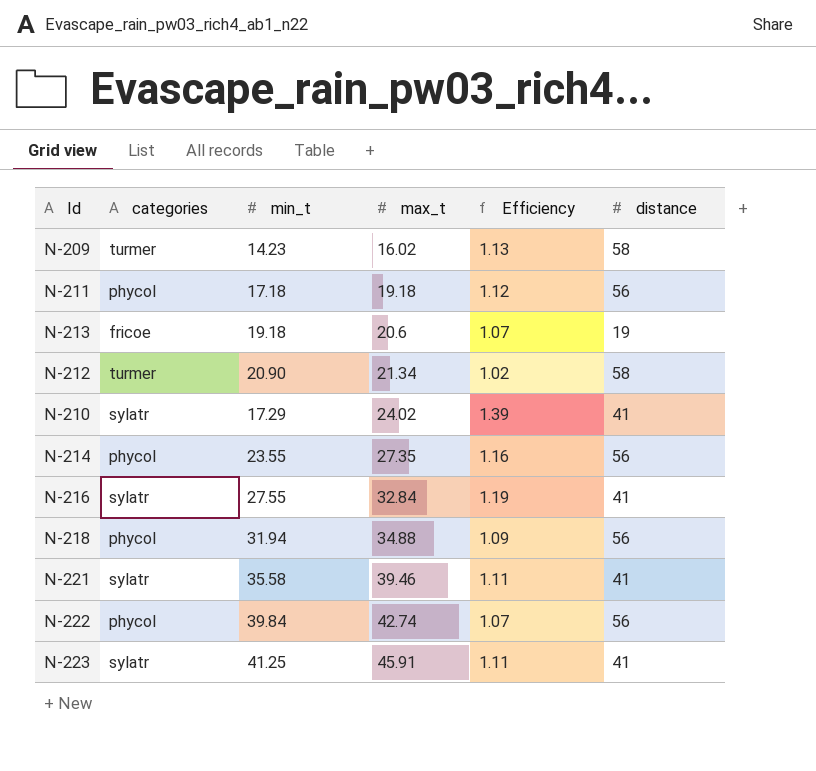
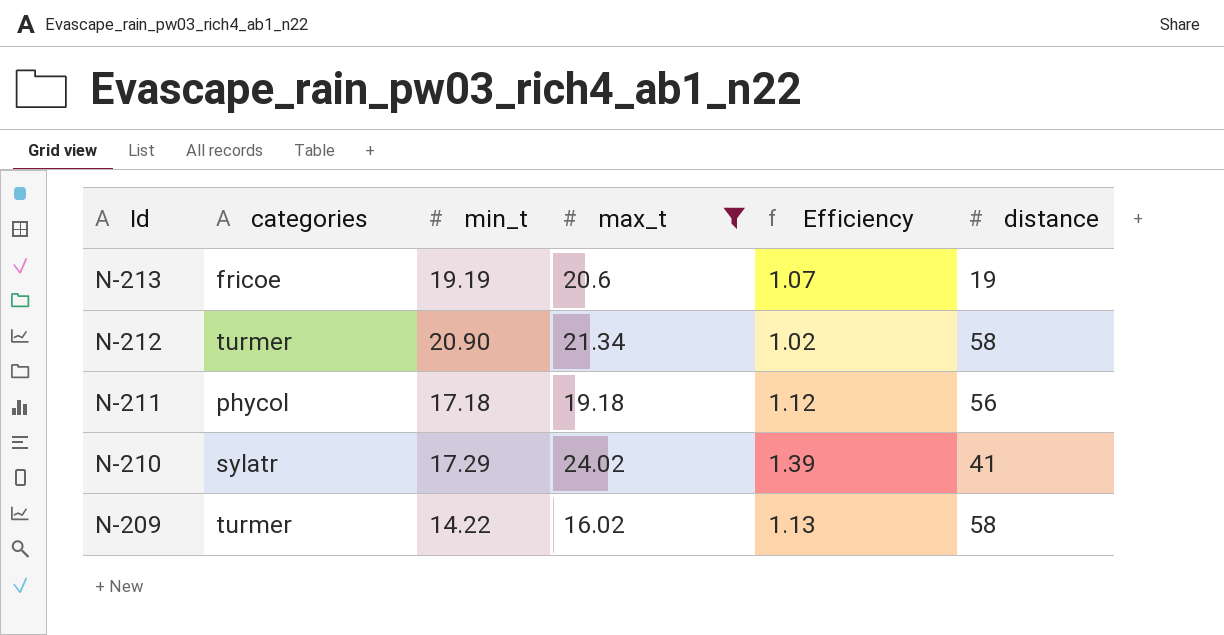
filter: none -> max_t <= 24.02
row order: max_t ascending -> Id descending
N-213 | min_t: 19.18 -> 19.19
N-209 | min_t: 14.23 -> 14.22

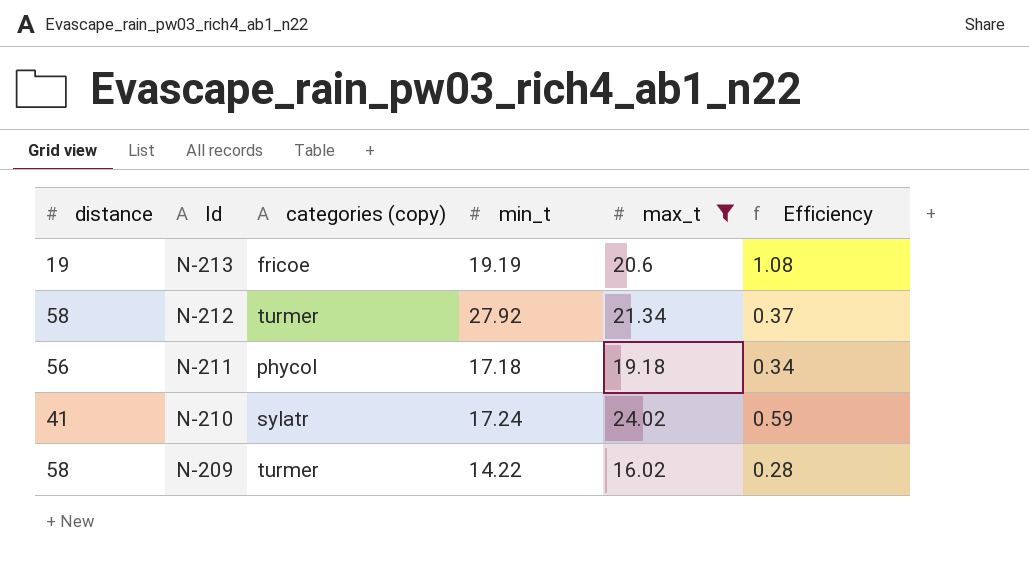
column distance | position: 6 -> 1
column name: categories -> categories (copy)
column Efficiency | formula: [max_t] / [min_t] -> [max_t] / [distance]
N-212 | min_t: 20.90 -> 27.92
N-210 | min_t: 17.29 -> 17.24

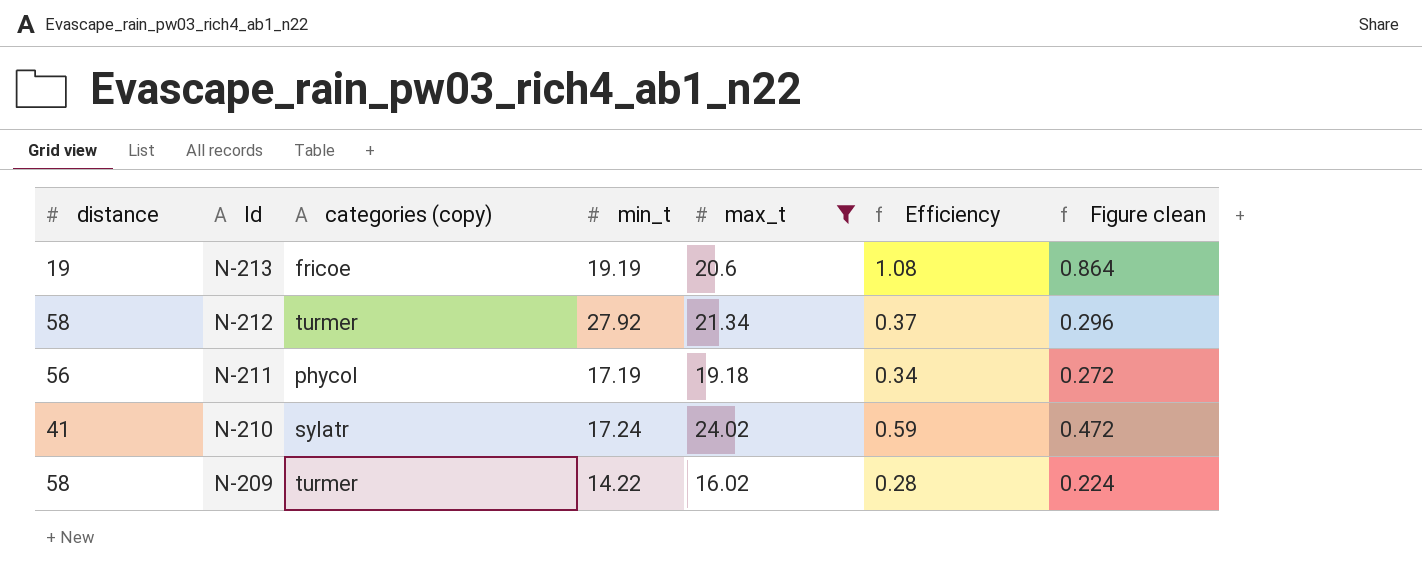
column Figure clean | formula: none -> [Efficiency] * 0.8
N-211 | min_t: 17.18 -> 17.19

